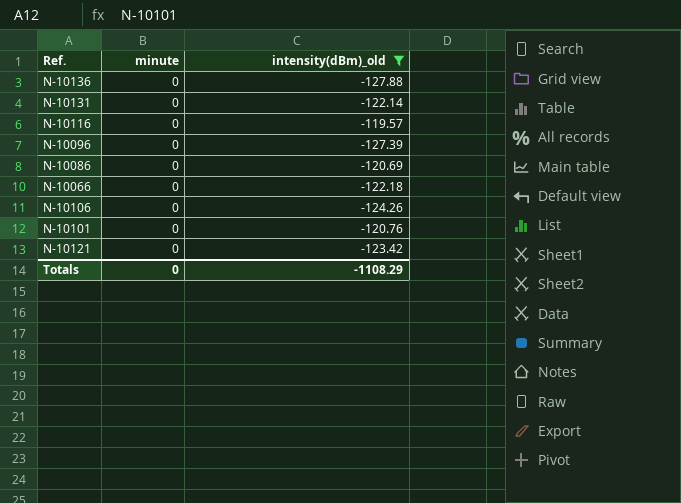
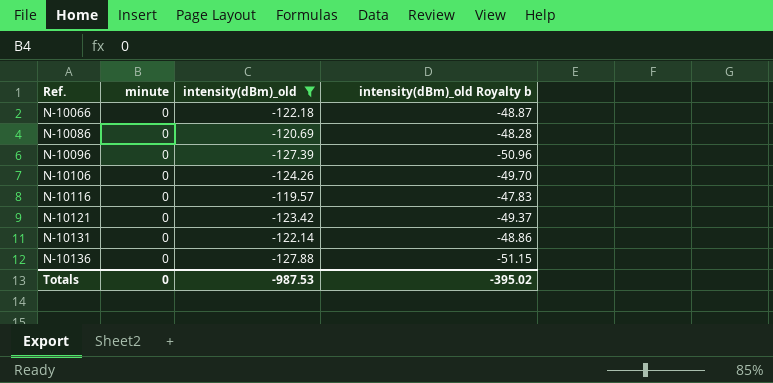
row order: none -> Ref. ascending
column intensity(dBm)_old Royalty b | formula: none -> [intensity(dBm)_old] * 0.4
row N-10101: 0 | -120.76 -> none
Totals | intensity(dBm)_old: -1108.29 -> -987.53

